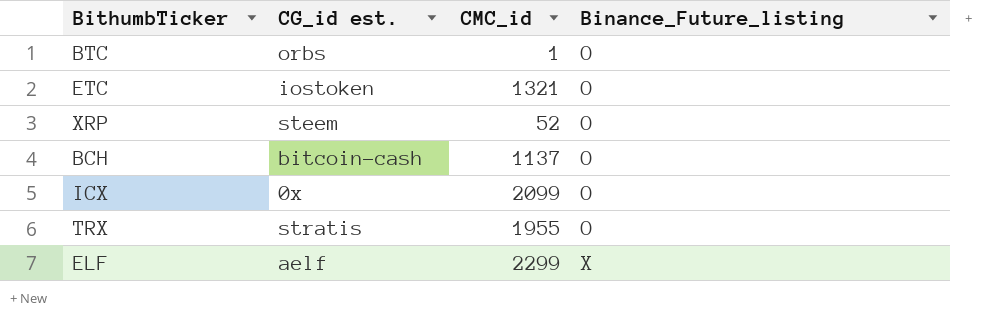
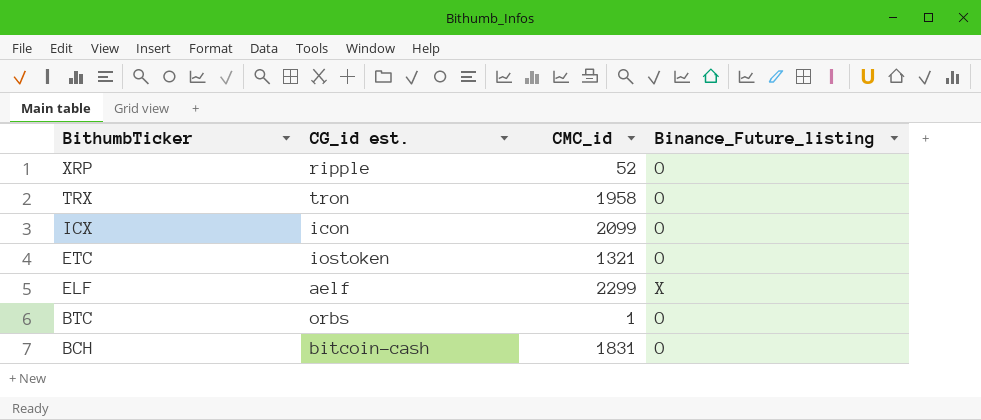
row order: Binance_Future_listing ascending -> BithumbTicker descending
XRP | CG_id est.: steem -> ripple
TRX | CG_id est.: stratis -> tron
TRX | CMC_id: 1955 -> 1958
ICX | CG_id est.: 0x -> icon
BCH | CMC_id: 1137 -> 1831

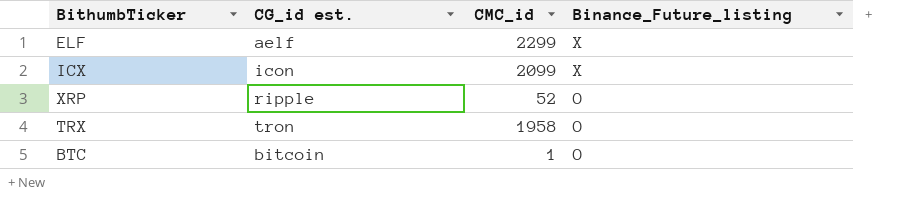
row order: BithumbTicker descending -> Binance_Future_listing descending
row ETC: iostoken | 1321 | O -> none
row BCH: bitcoin-cash | 1831 | O -> none
ICX | Binance_Future_listing: O -> X
BTC | CG_id est.: orbs -> bitcoin

